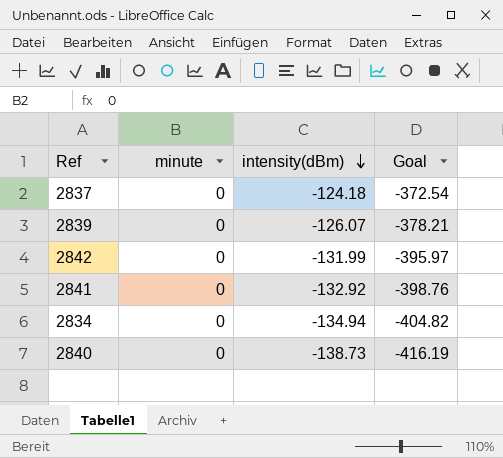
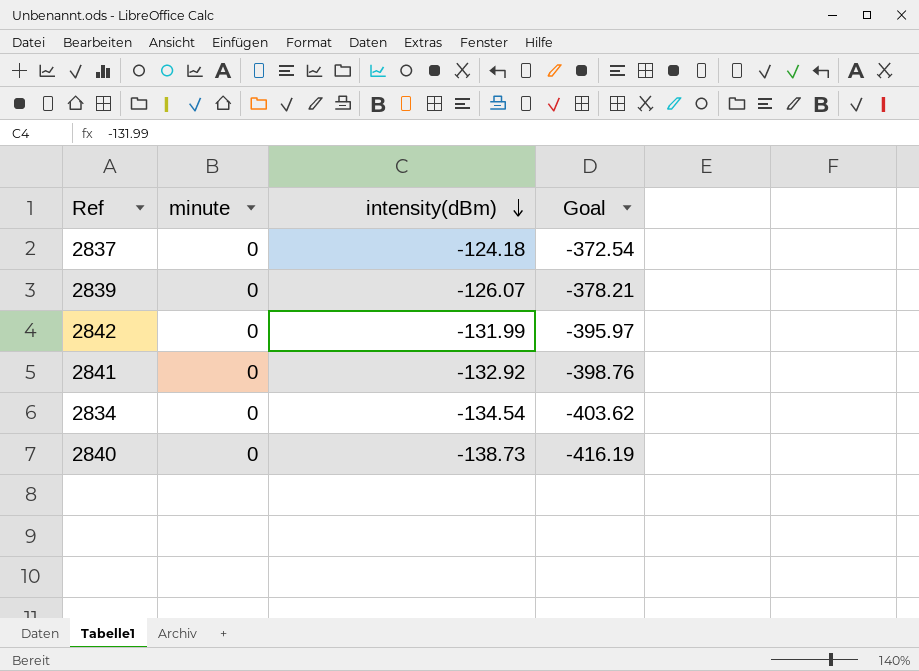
2834 | intensity(dBm): -134.94 -> -134.54
2834 | Goal: -404.82 -> -403.62

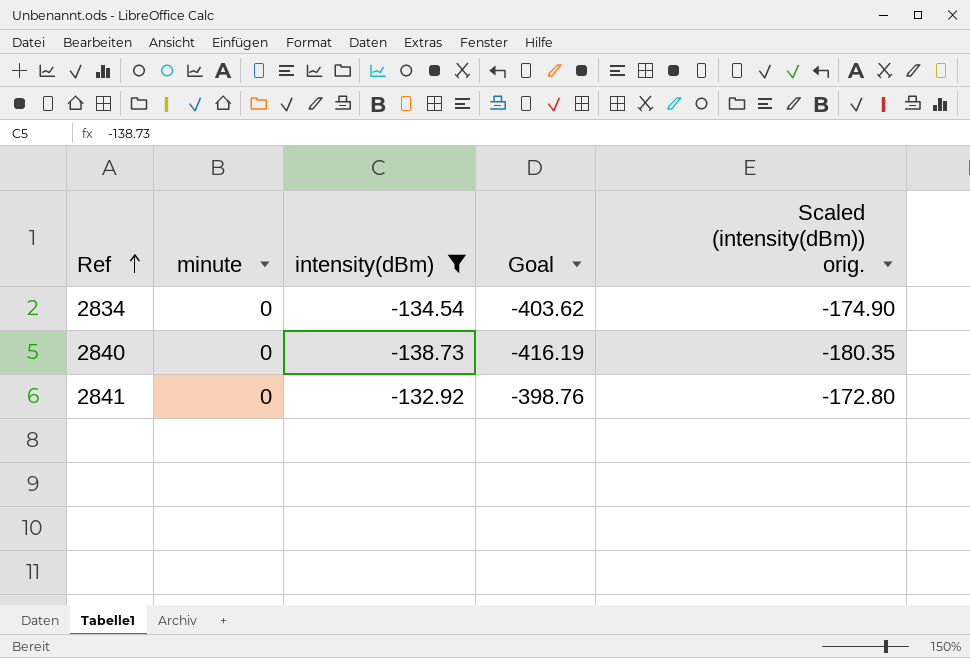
filter: none -> intensity(dBm) <= -132.92
row order: intensity(dBm) descending -> Ref ascending
column Scaled (intensity(dBm)) orig. | formula: none -> [intensity(dBm)] * 1.3

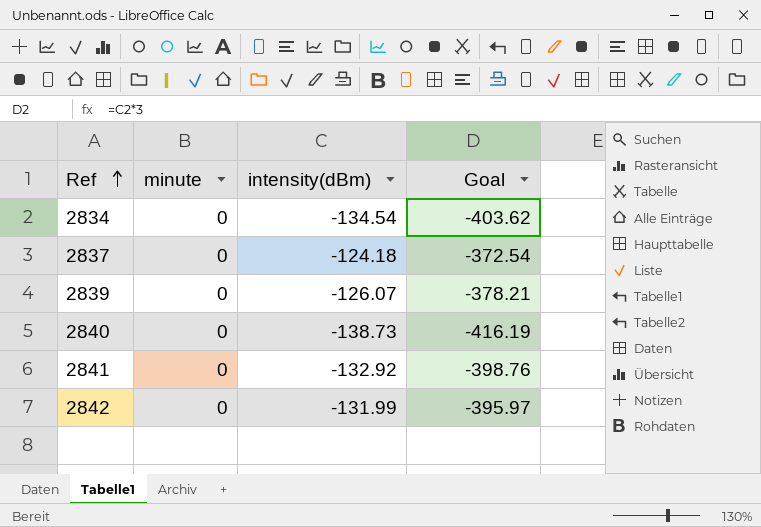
filter: intensity(dBm) <= -132.92 -> none
column Scaled (intensity(dBm)) orig. | formula: [intensity(dBm)] * 1.3 -> none

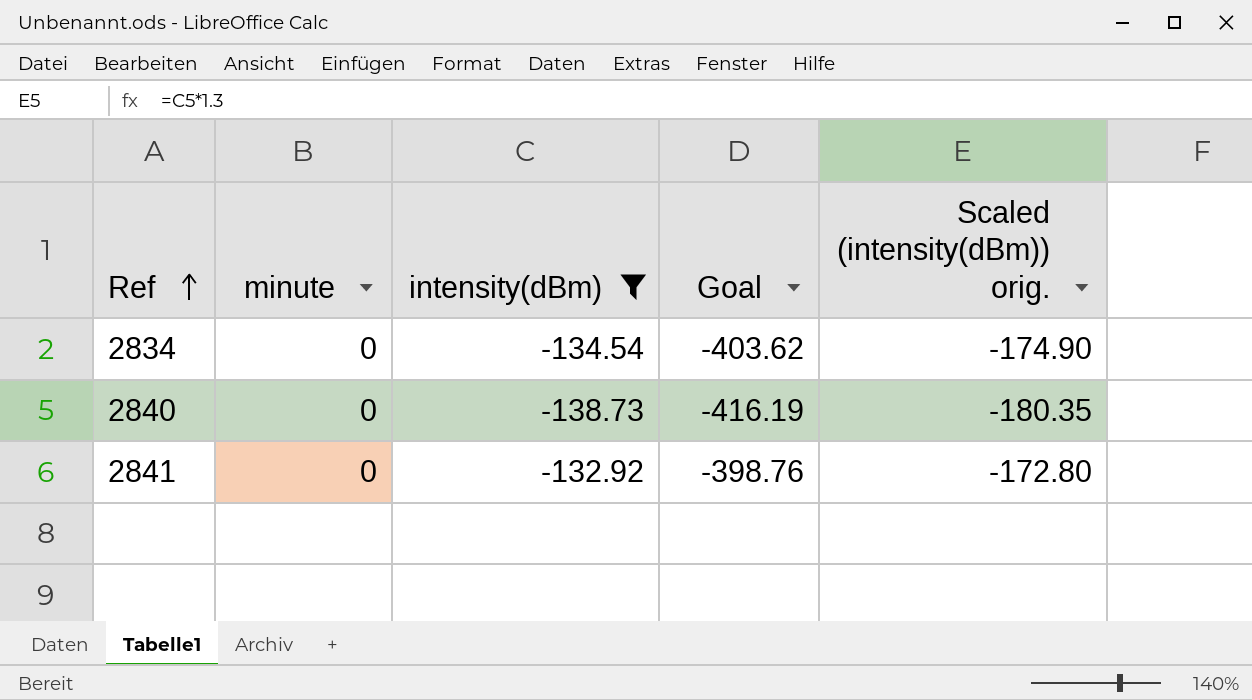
filter: none -> intensity(dBm) <= -132.92
column Scaled (intensity(dBm)) orig. | formula: none -> [intensity(dBm)] * 1.3

